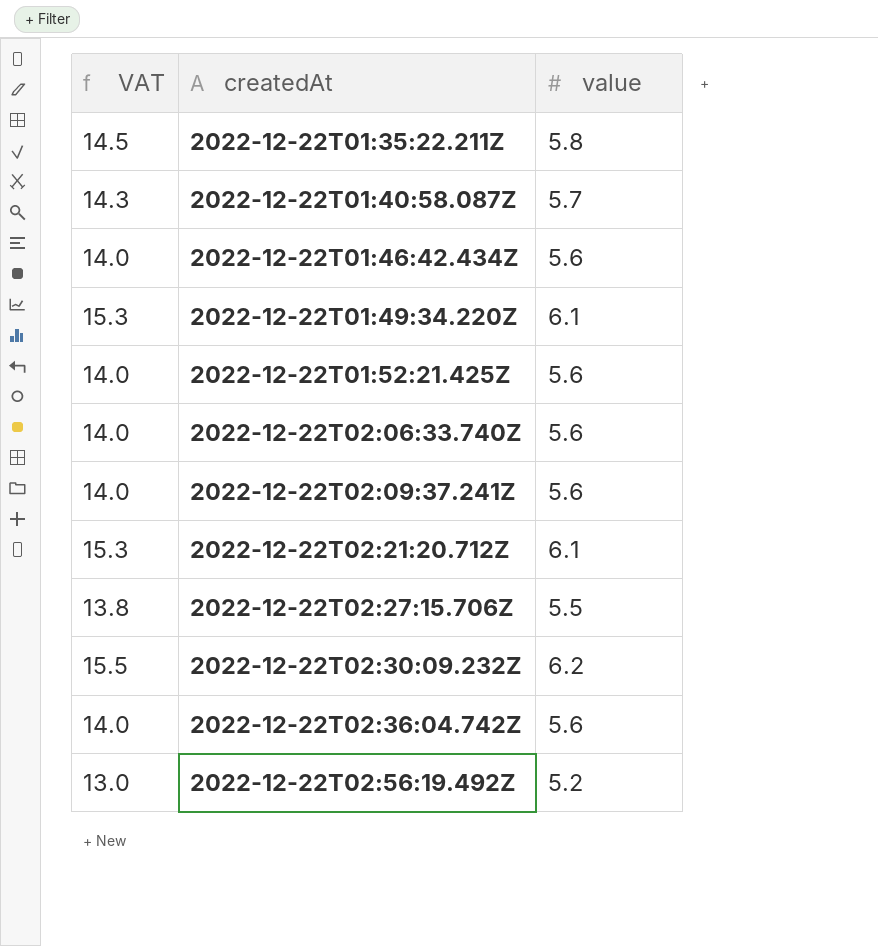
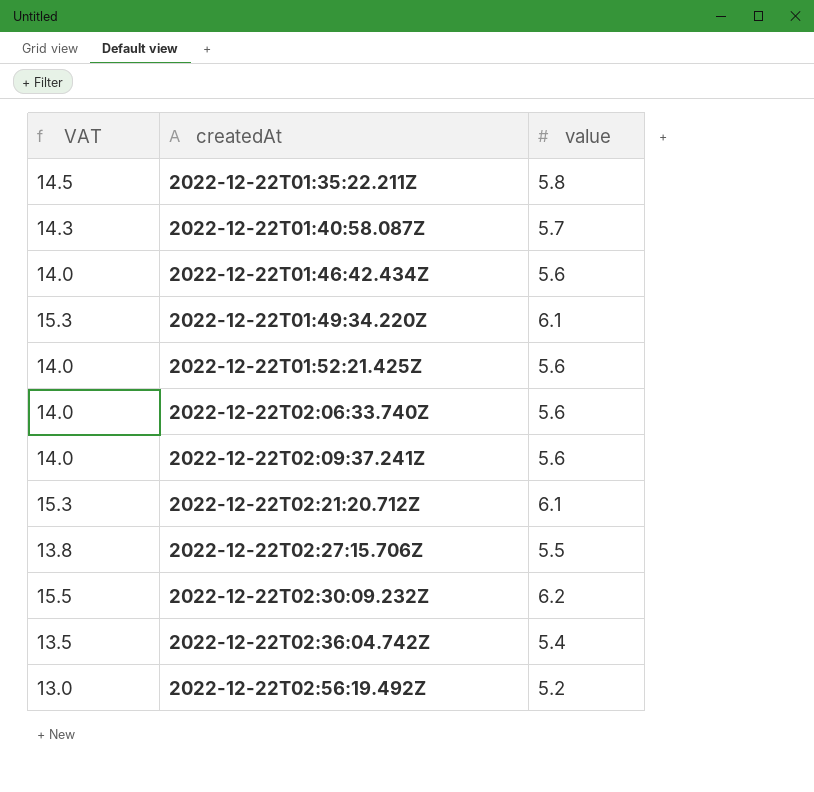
2022-12-22T02:36:04.742Z | VAT: 14.0 -> 13.5
2022-12-22T02:36:04.742Z | value: 5.6 -> 5.4

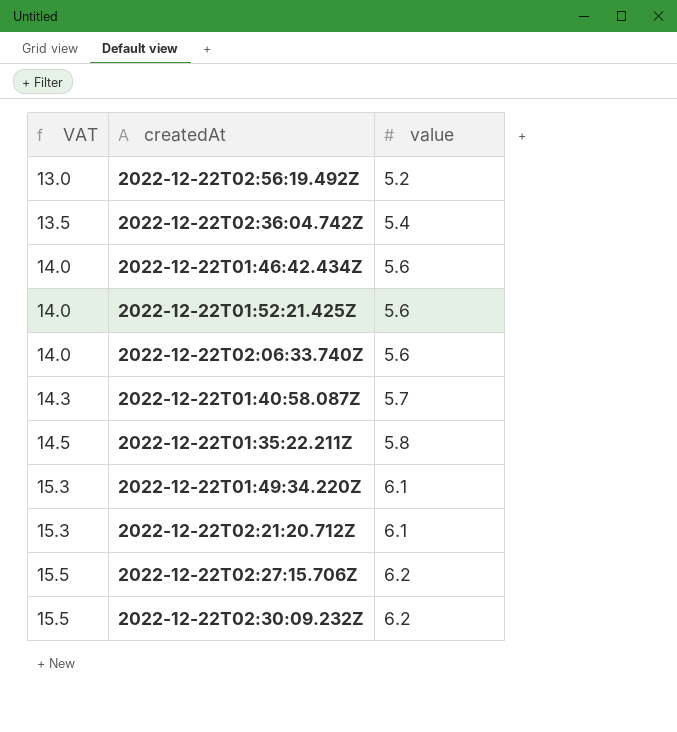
row order: createdAt ascending -> VAT ascending
row 2022-12-22T02:09:37.241Z: 14.0 | 5.6 -> none
2022-12-22T02:27:15.706Z | VAT: 13.8 -> 15.5
2022-12-22T02:27:15.706Z | value: 5.5 -> 6.2

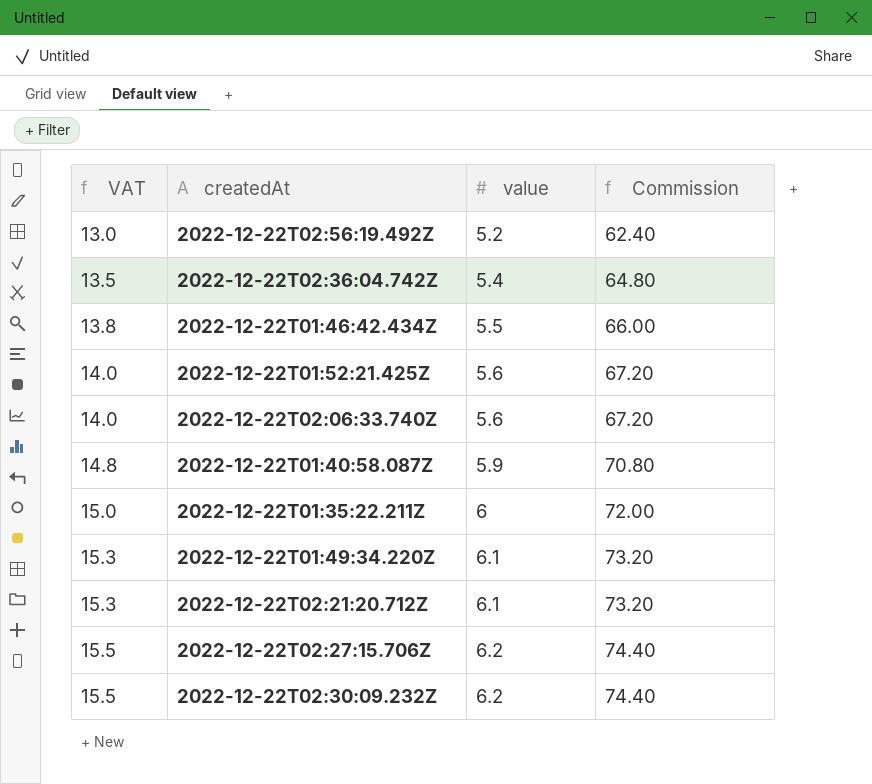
column Commission | formula: none -> [value] * 12
2022-12-22T01:46:42.434Z | VAT: 14.0 -> 13.8
2022-12-22T01:46:42.434Z | value: 5.6 -> 5.5
2022-12-22T01:40:58.087Z | VAT: 14.3 -> 14.8
2022-12-22T01:40:58.087Z | value: 5.7 -> 5.9
2022-12-22T01:35:22.211Z | VAT: 14.5 -> 15.0
2022-12-22T01:35:22.211Z | value: 5.8 -> 6

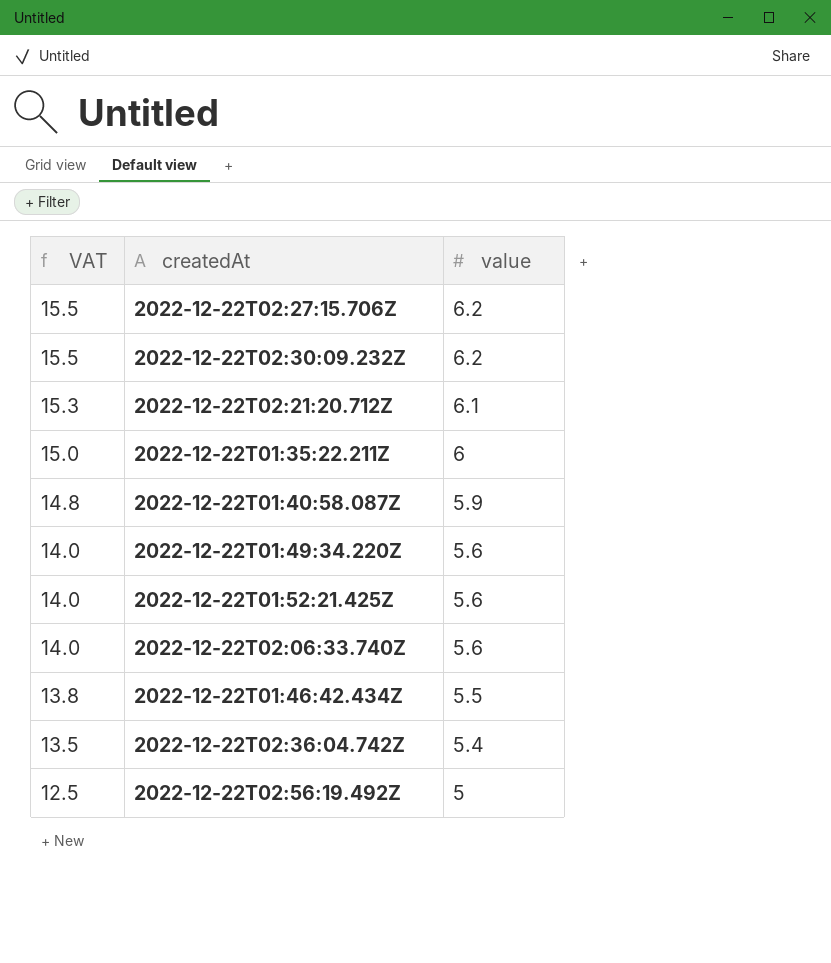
row order: VAT ascending -> VAT descending
column Commission | formula: [value] * 12 -> none
2022-12-22T01:49:34.220Z | VAT: 15.3 -> 14.0
2022-12-22T01:49:34.220Z | value: 6.1 -> 5.6
2022-12-22T02:56:19.492Z | VAT: 13.0 -> 12.5
2022-12-22T02:56:19.492Z | value: 5.2 -> 5

